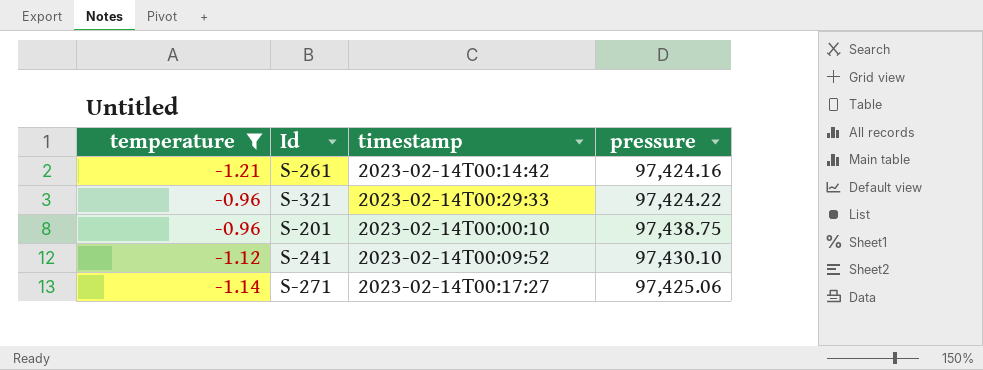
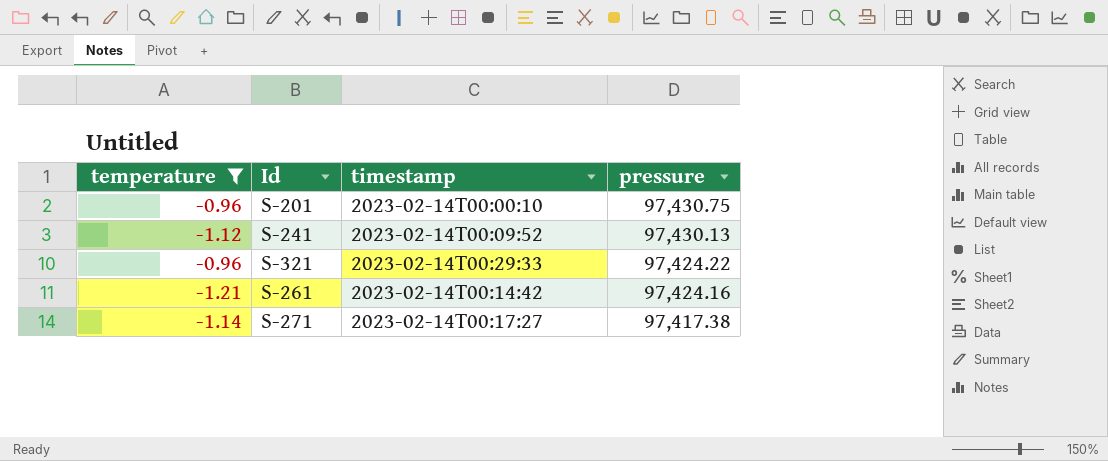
row order: none -> pressure descending
S-201 | pressure: 97,438.75 -> 97,430.75
S-241 | pressure: 97,430.10 -> 97,430.13
S-271 | pressure: 97,425.06 -> 97,417.38

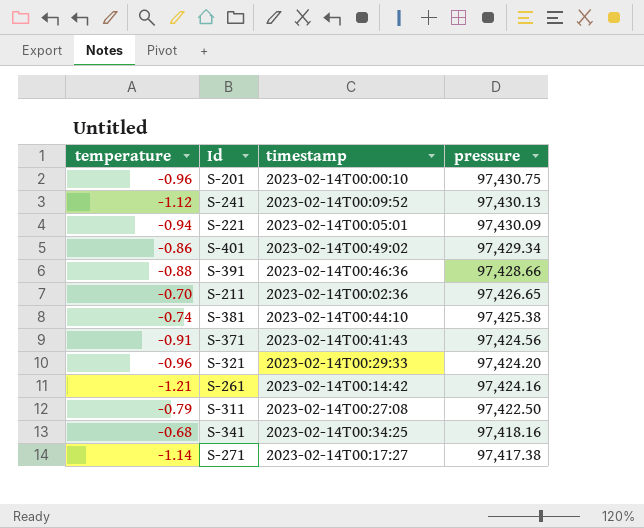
filter: temperature <= -0.96 -> none
S-321 | pressure: 97,424.22 -> 97,424.20

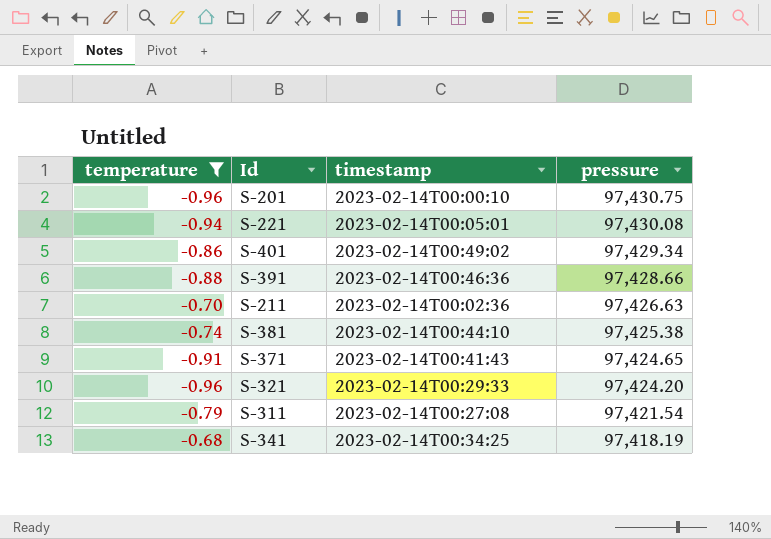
filter: none -> temperature >= -0.96
S-221 | pressure: 97,430.09 -> 97,430.08
S-211 | pressure: 97,426.65 -> 97,426.63
S-371 | pressure: 97,424.56 -> 97,424.65
S-311 | pressure: 97,422.50 -> 97,421.54
S-341 | pressure: 97,418.16 -> 97,418.19

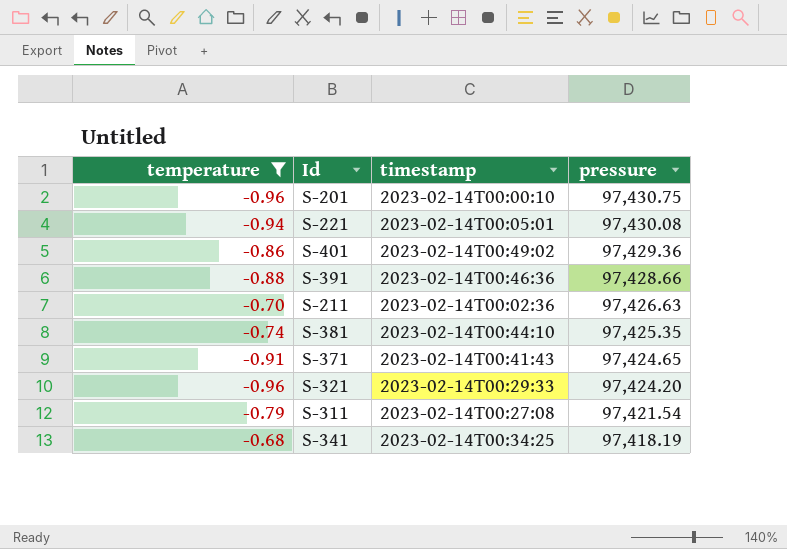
S-401 | pressure: 97,429.34 -> 97,429.36
S-381 | pressure: 97,425.38 -> 97,425.35

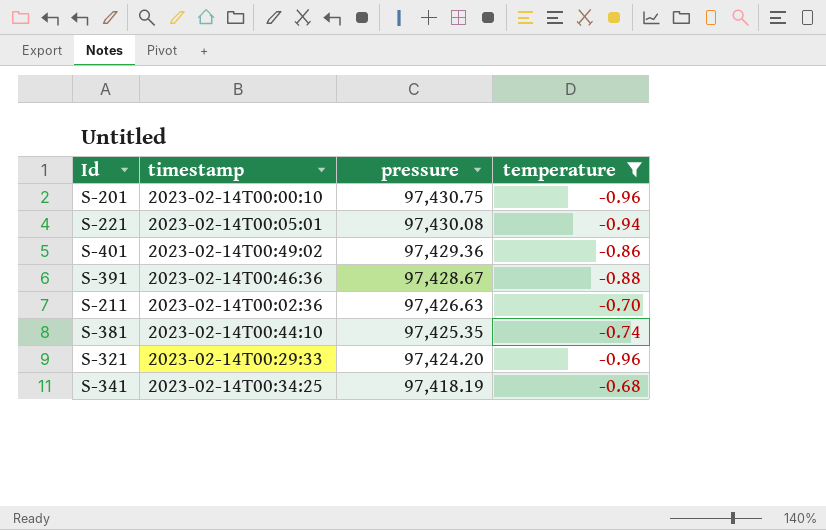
column temperature | position: 1 -> 4
row S-371: -0.91 | 2023-02-14T00:41:43 | 97,424.65 -> none
row S-311: -0.79 | 2023-02-14T00:27:08 | 97,421.54 -> none
S-391 | pressure: 97,428.66 -> 97,428.67

